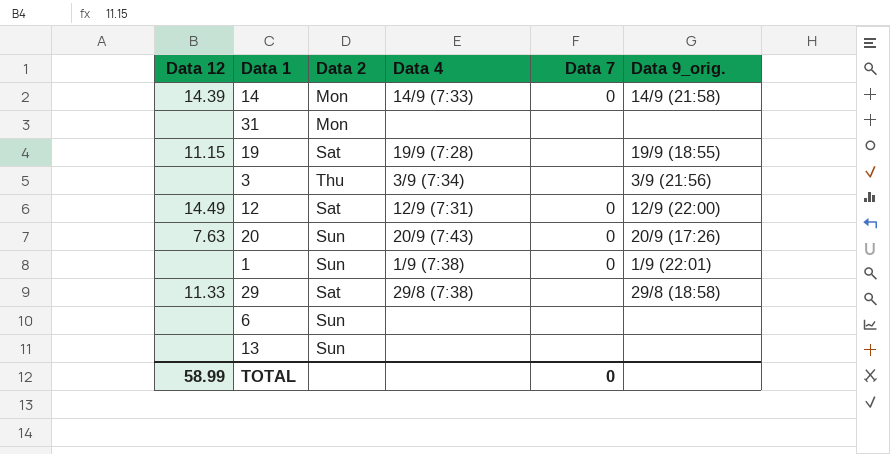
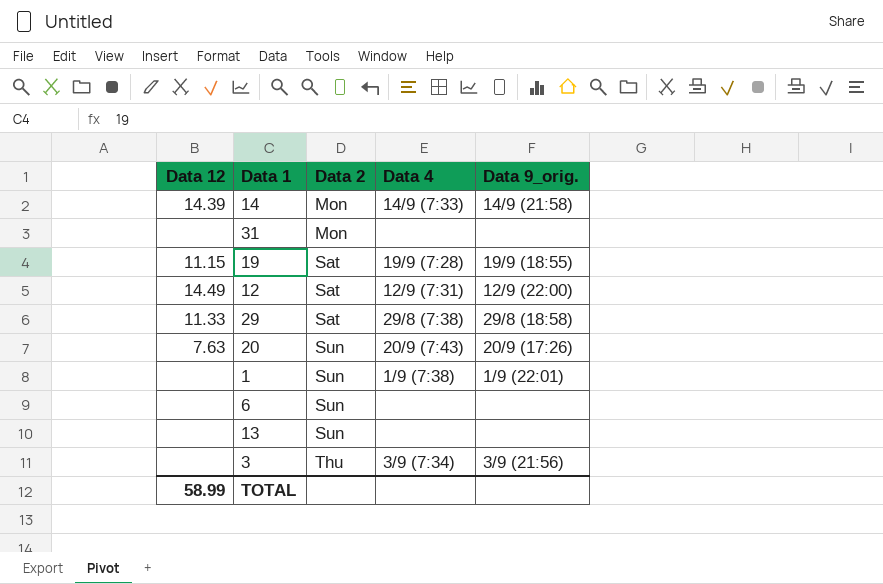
row order: none -> Data 2 ascending
column Data 7 | position: 5 -> none

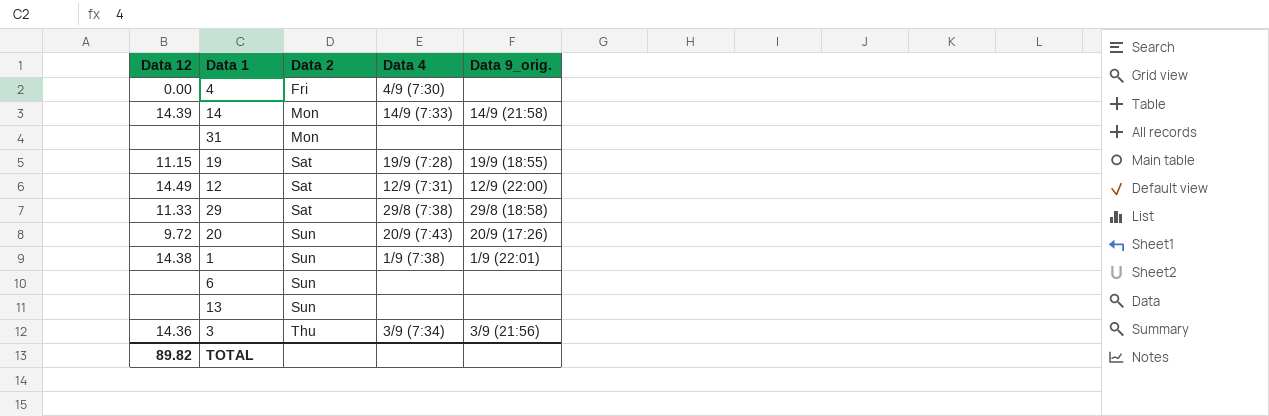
row 4: none -> 0.00 | Fri | 4/9 (7:30) | none
20 | Data 12: 7.63 -> 9.72
1 | Data 12: none -> 14.38
3 | Data 12: none -> 14.36
TOTAL | Data 12: 58.99 -> 89.82

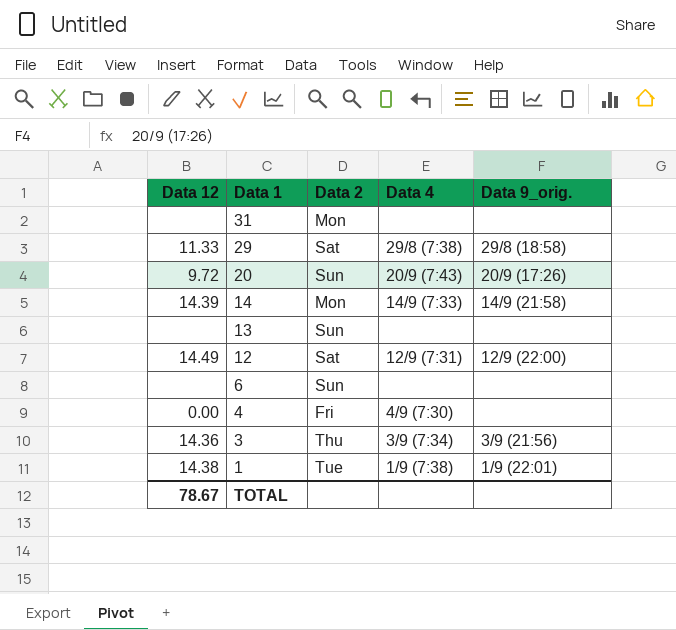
row order: Data 2 ascending -> Data 1 descending
row 19: 11.15 | Sat | 19/9 (7:28) | 19/9 (18:55) -> none
1 | Data 2: Sun -> Tue
TOTAL | Data 12: 89.82 -> 78.67

